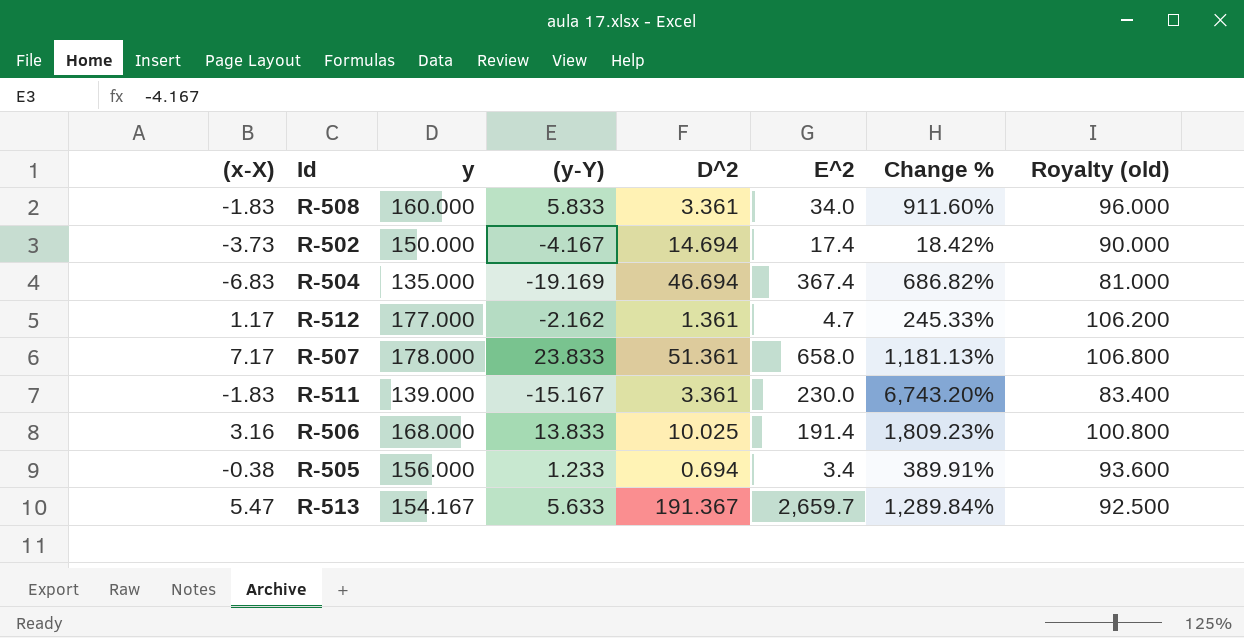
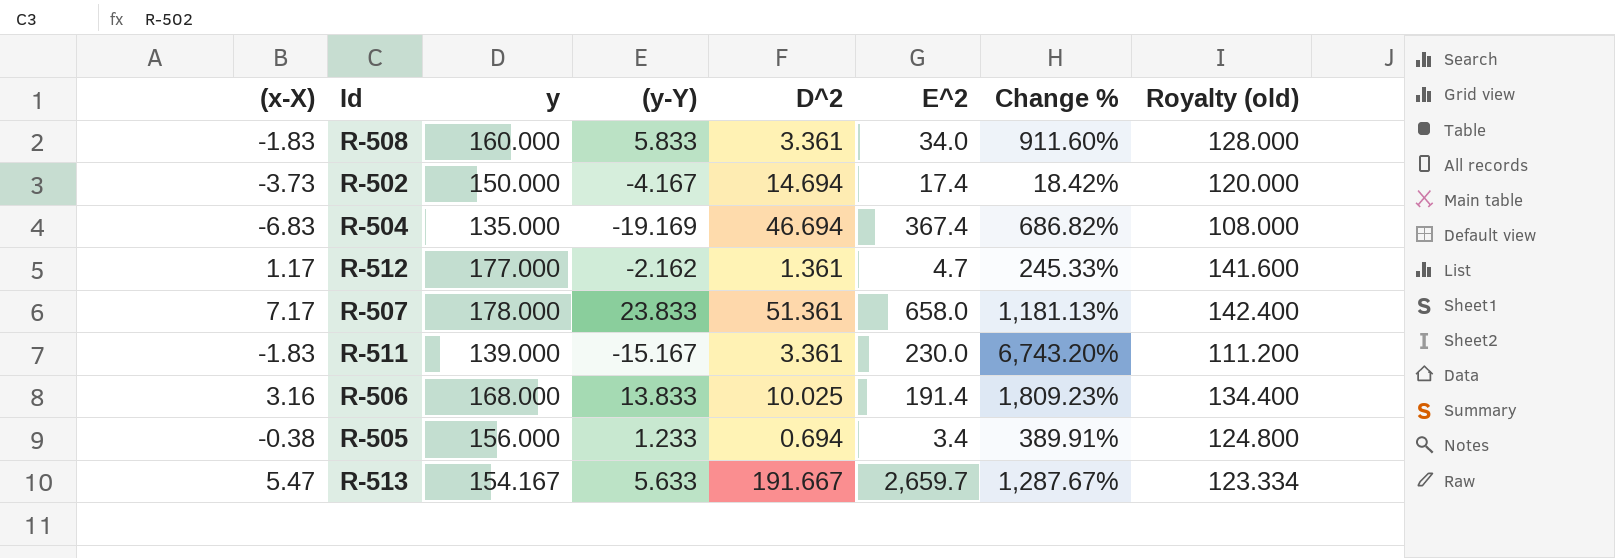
column Royalty (old) | formula: [y] * 0.6 -> [y] * 0.8
R-513 | D^2: 191.367 -> 191.667
R-513 | Change %: 1,289.84% -> 1,287.67%

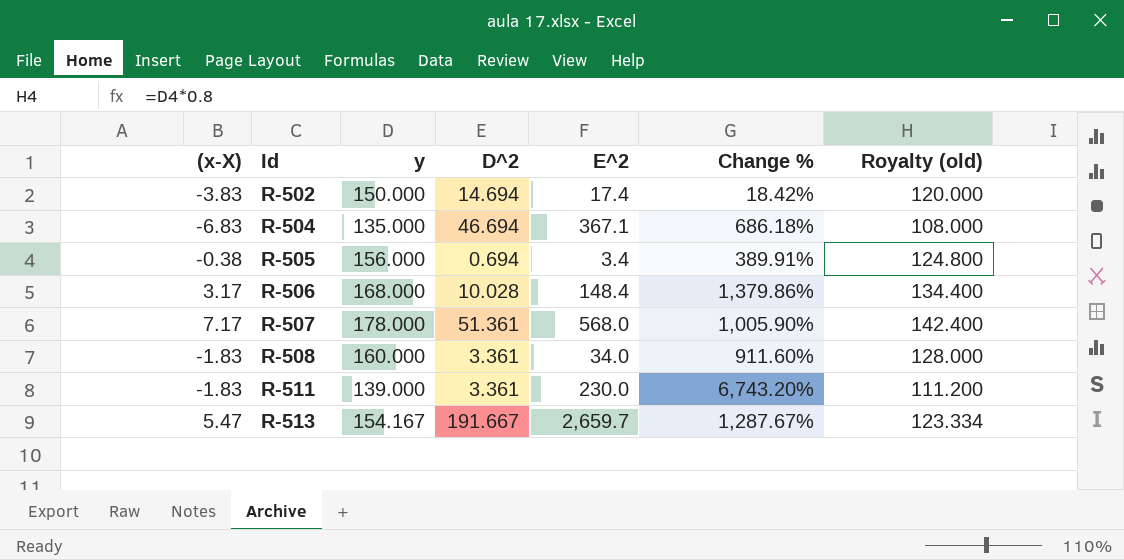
row order: none -> Id ascending
column (y-Y) | position: 4 -> none
row R-512: 1.17 | 177.000 | -2.162 | 1.361 | 4.7 | 245.33% | 141.600 -> none
R-502 | (x-X): -3.73 -> -3.83
R-504 | E^2: 367.4 -> 367.1
R-504 | Change %: 686.82% -> 686.18%
R-506 | (x-X): 3.16 -> 3.17
R-506 | D^2: 10.025 -> 10.028
R-506 | E^2: 191.4 -> 148.4
R-506 | Change %: 1,809.23% -> 1,379.86%
R-507 | E^2: 658.0 -> 568.0
R-507 | Change %: 1,181.13% -> 1,005.90%

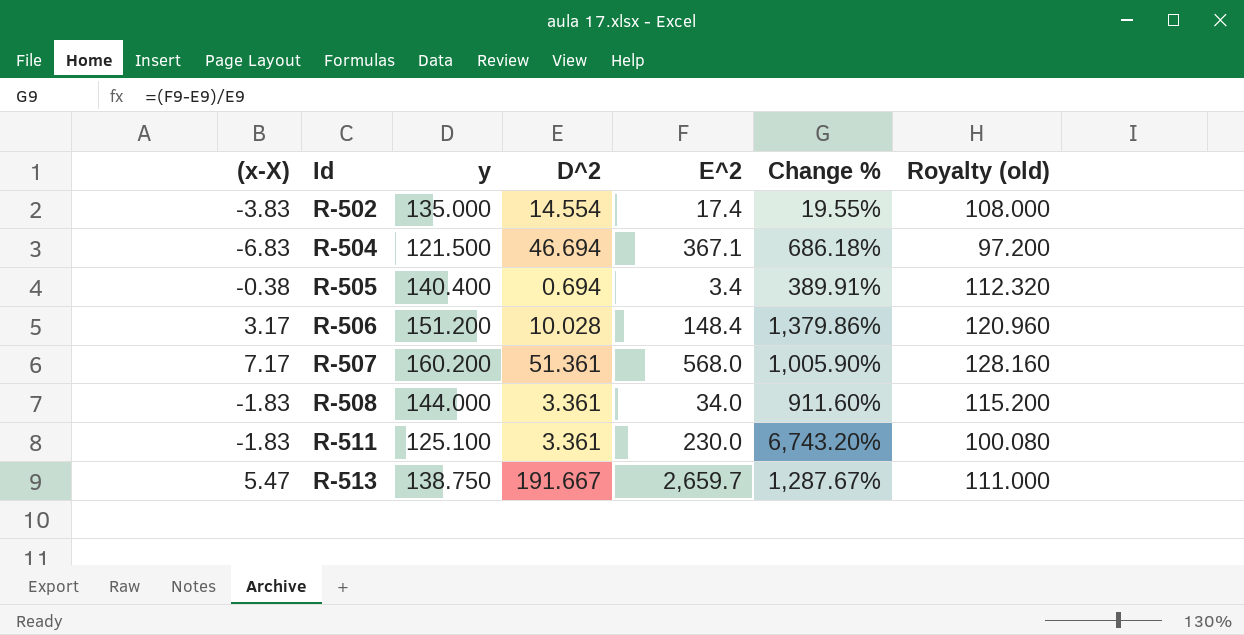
R-502 | y: 150.000 -> 135.000
R-502 | D^2: 14.694 -> 14.554
R-502 | Change %: 18.42% -> 19.55%
R-502 | Royalty (old): 120.000 -> 108.000
R-504 | y: 135.000 -> 121.500
R-504 | Royalty (old): 108.000 -> 97.200
R-505 | y: 156.000 -> 140.400
R-505 | Royalty (old): 124.800 -> 112.320
R-506 | y: 168.000 -> 151.200
R-506 | Royalty (old): 134.400 -> 120.960
R-507 | y: 178.000 -> 160.200
R-507 | Royalty (old): 142.400 -> 128.160
R-508 | y: 160.000 -> 144.000
R-508 | Royalty (old): 128.000 -> 115.200
R-511 | y: 139.000 -> 125.100
R-511 | Royalty (old): 111.200 -> 100.080
R-513 | y: 154.167 -> 138.750
R-513 | Royalty (old): 123.334 -> 111.000

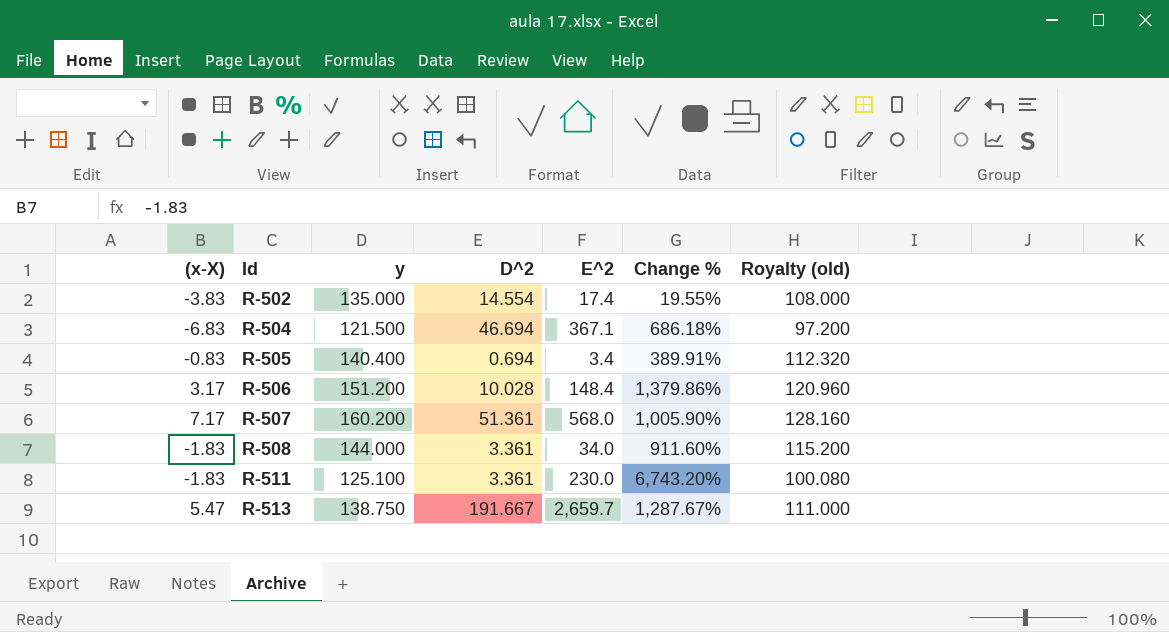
R-505 | (x-X): -0.38 -> -0.83

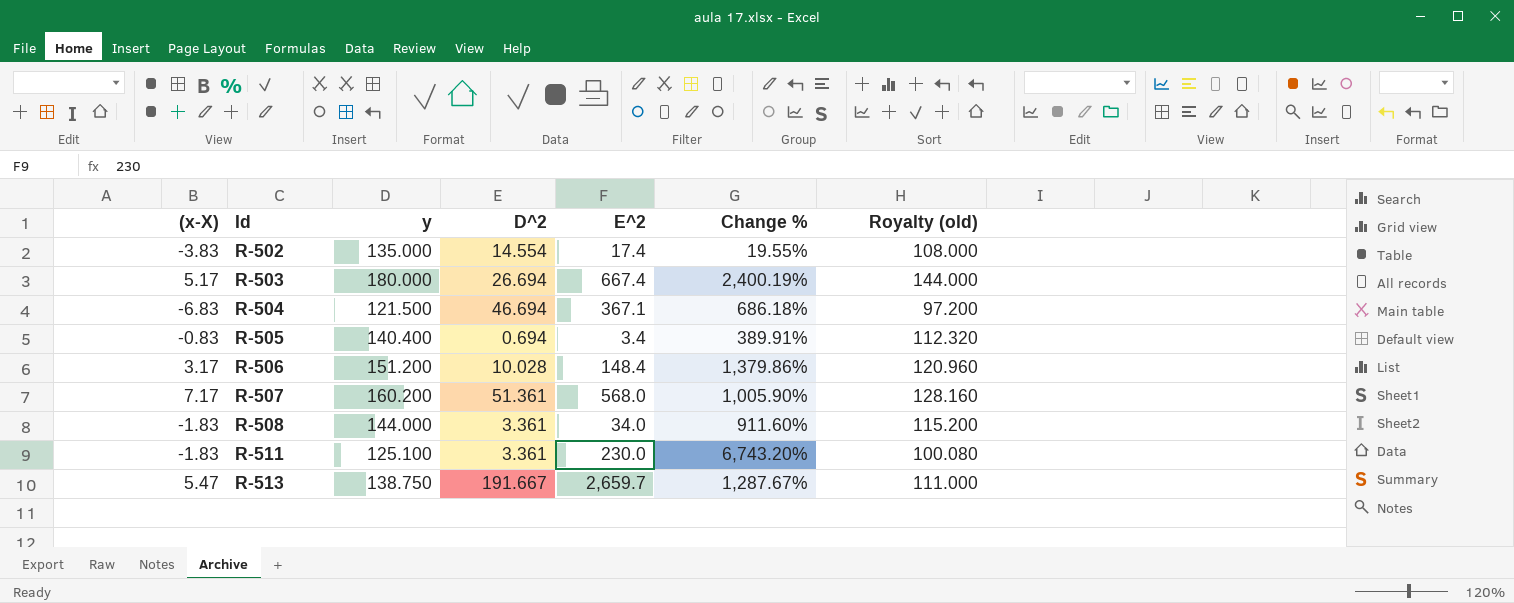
row R-503: none -> 5.17 | 180.000 | 26.694 | 667.4 | 2,400.19% | 144.000

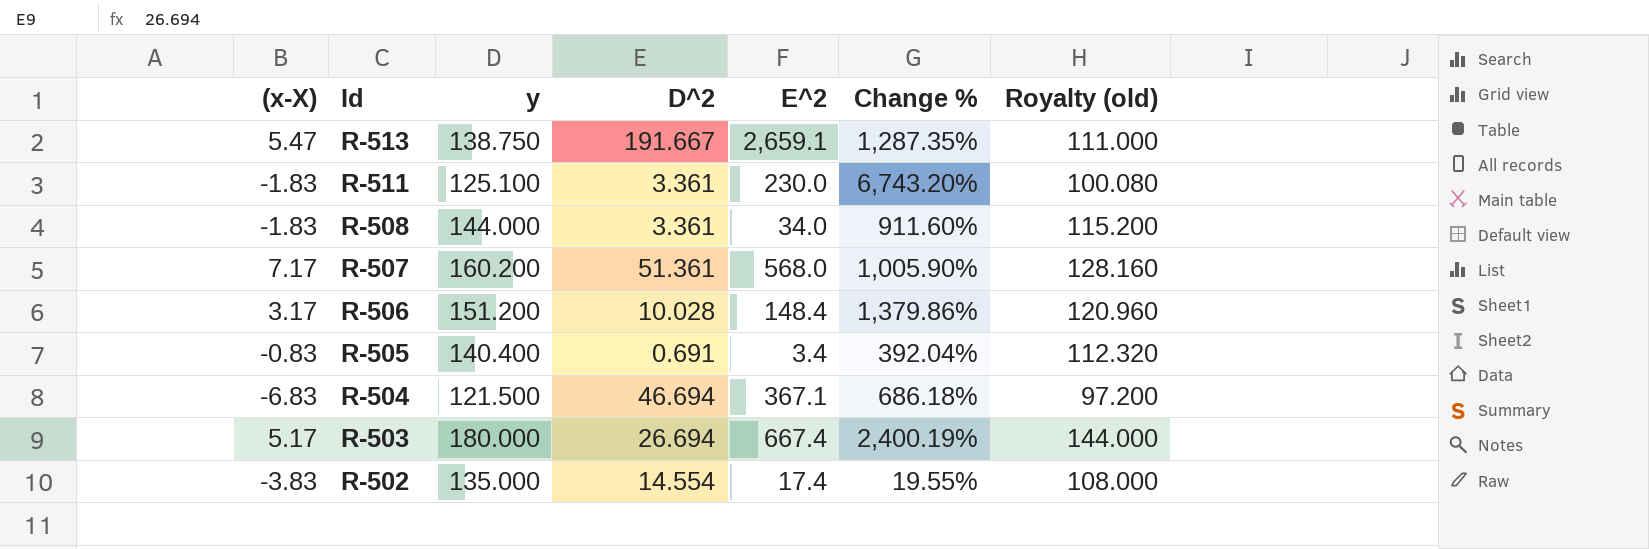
row order: Id ascending -> Id descending
R-513 | E^2: 2,659.7 -> 2,659.1
R-513 | Change %: 1,287.67% -> 1,287.35%
R-505 | D^2: 0.694 -> 0.691
R-505 | Change %: 389.91% -> 392.04%

